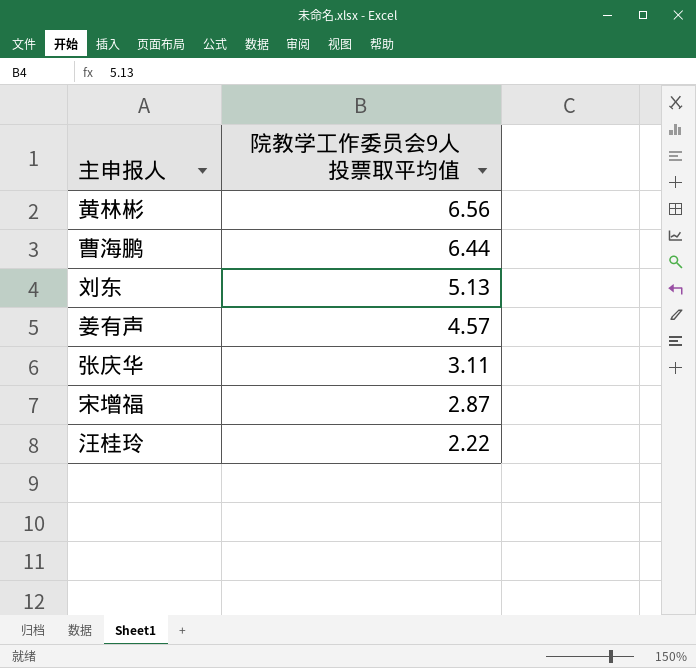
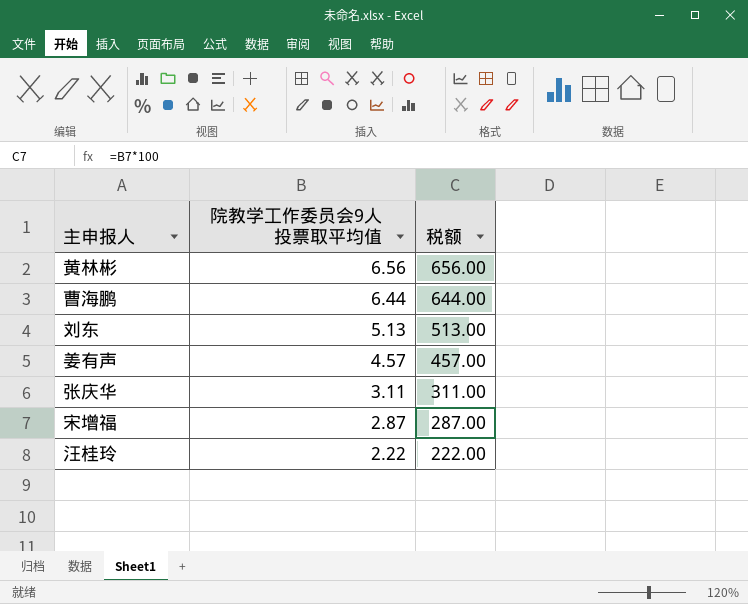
column 税额 | formula: none -> [院教学工作委员会9人投票取平均值] * 100

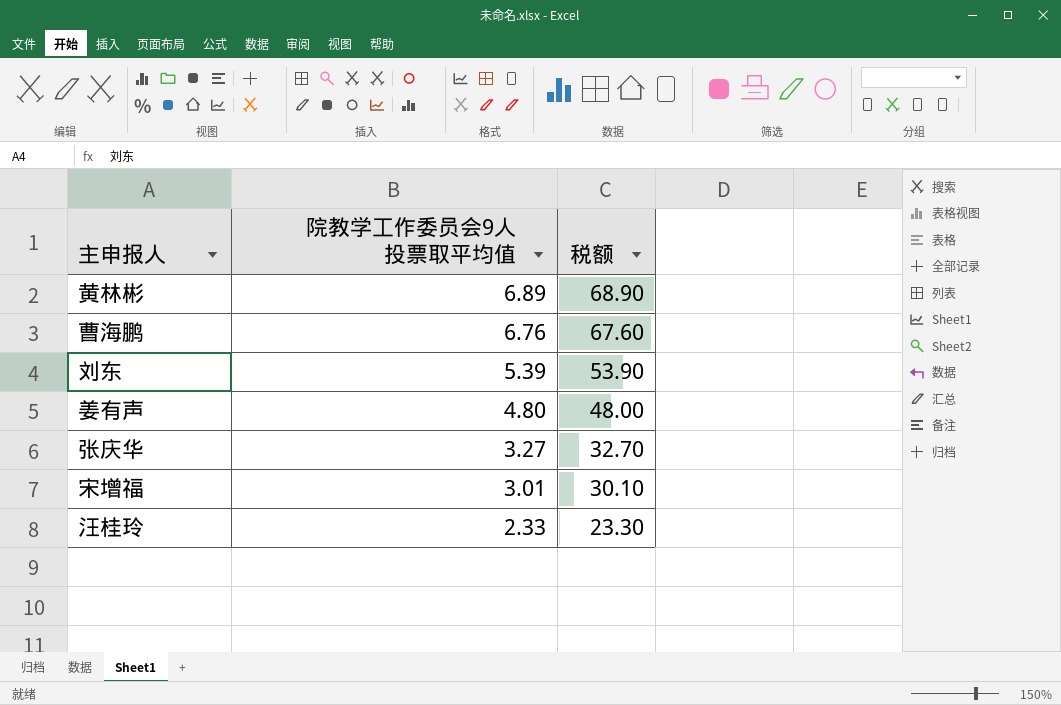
column 税额 | formula: [院教学工作委员会9人投票取平均值] * 100 -> [院教学工作委员会9人投票取平均值] * 10
黄林彬 | 院教学工作委员会9人投票取平均值: 6.56 -> 6.89
曹海鹏 | 院教学工作委员会9人投票取平均值: 6.44 -> 6.76
刘东 | 院教学工作委员会9人投票取平均值: 5.13 -> 5.39
姜有声 | 院教学工作委员会9人投票取平均值: 4.57 -> 4.80
张庆华 | 院教学工作委员会9人投票取平均值: 3.11 -> 3.27
宋增福 | 院教学工作委员会9人投票取平均值: 2.87 -> 3.01
汪桂玲 | 院教学工作委员会9人投票取平均值: 2.22 -> 2.33

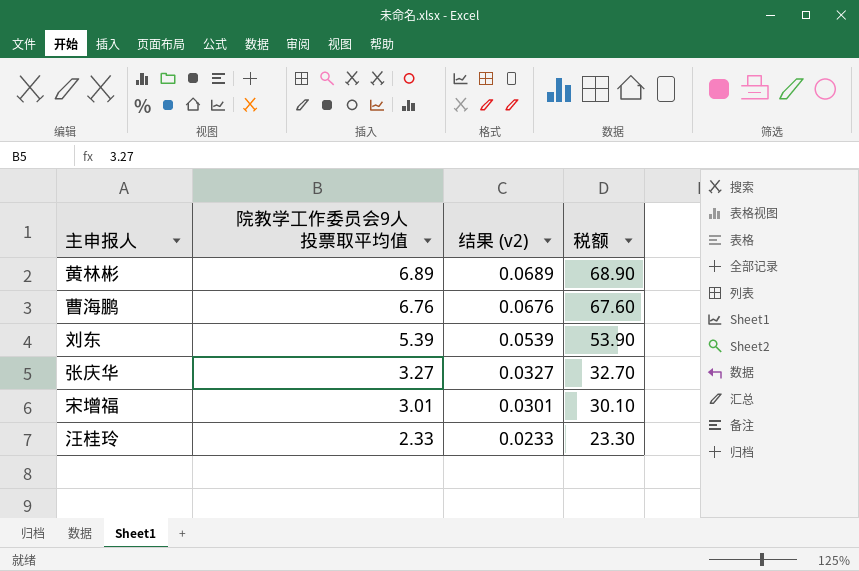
column 结果 (v2) | formula: none -> [院教学工作委员会9人投票取平均值] * 0.01
row 姜有声: 4.80 | 48.00 -> none

